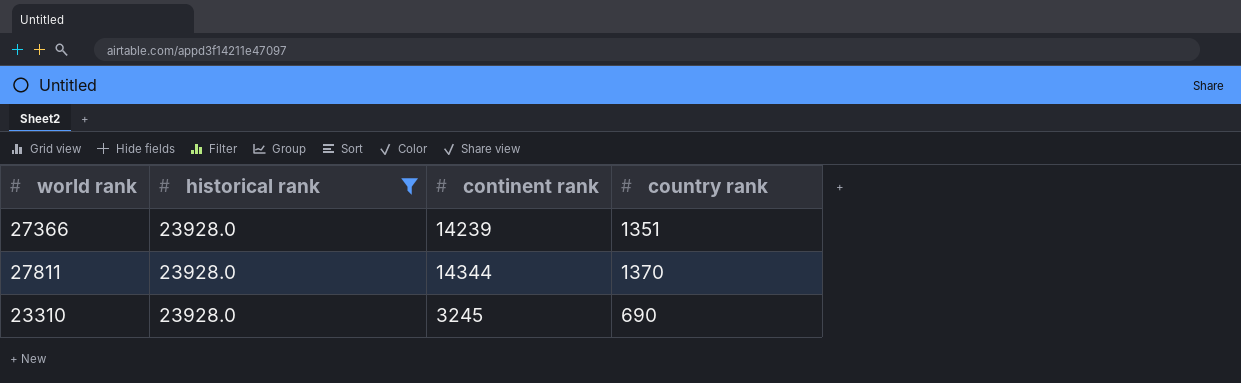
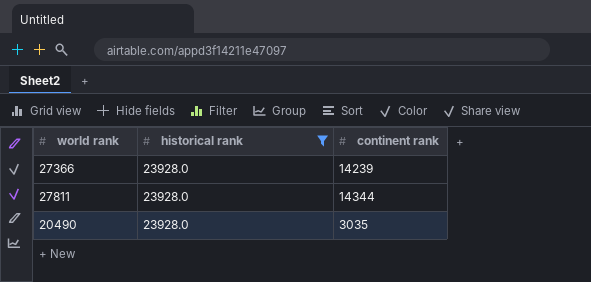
column country rank | position: 4 -> none
row 23310: 23928.0 | 3245 | 690 -> none
row 20490: none -> 23928.0 | 3035

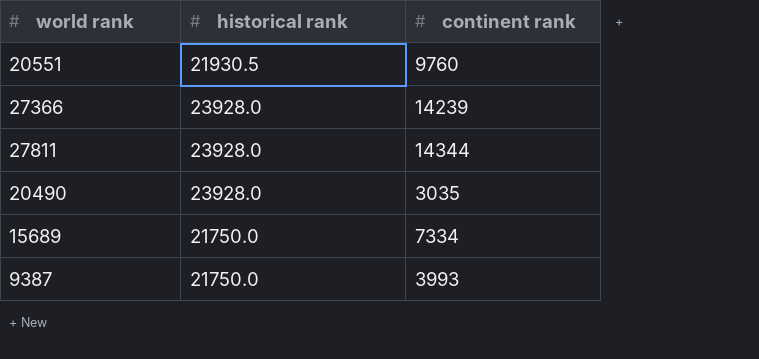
filter: historical rank = 23928.0 -> none

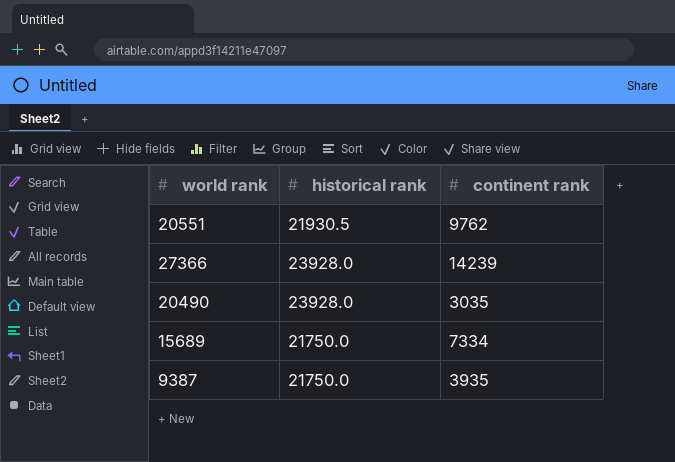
row 27811: 23928.0 | 14344 -> none
20551 | continent rank: 9760 -> 9762
9387 | continent rank: 3993 -> 3935

